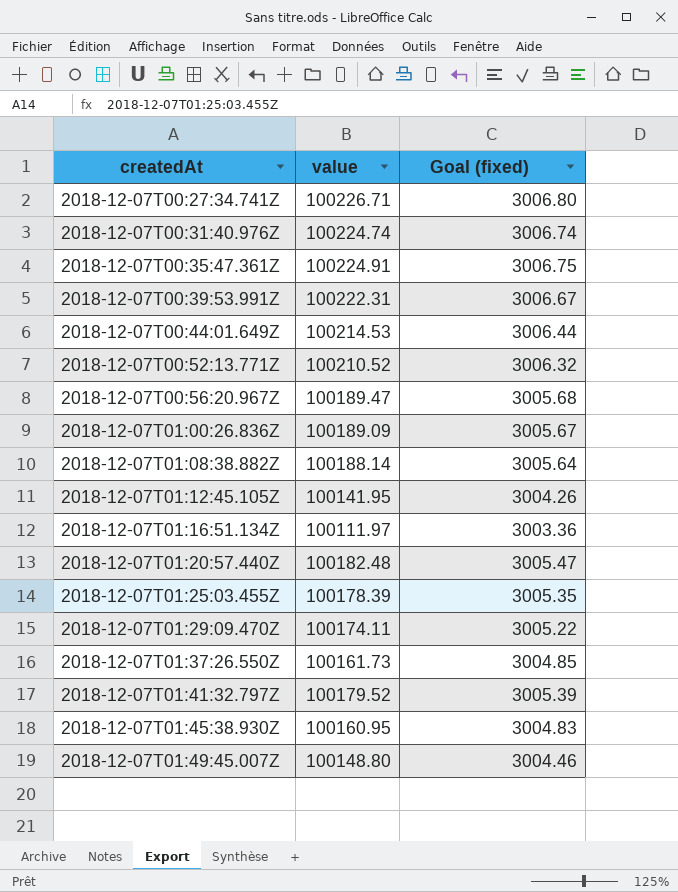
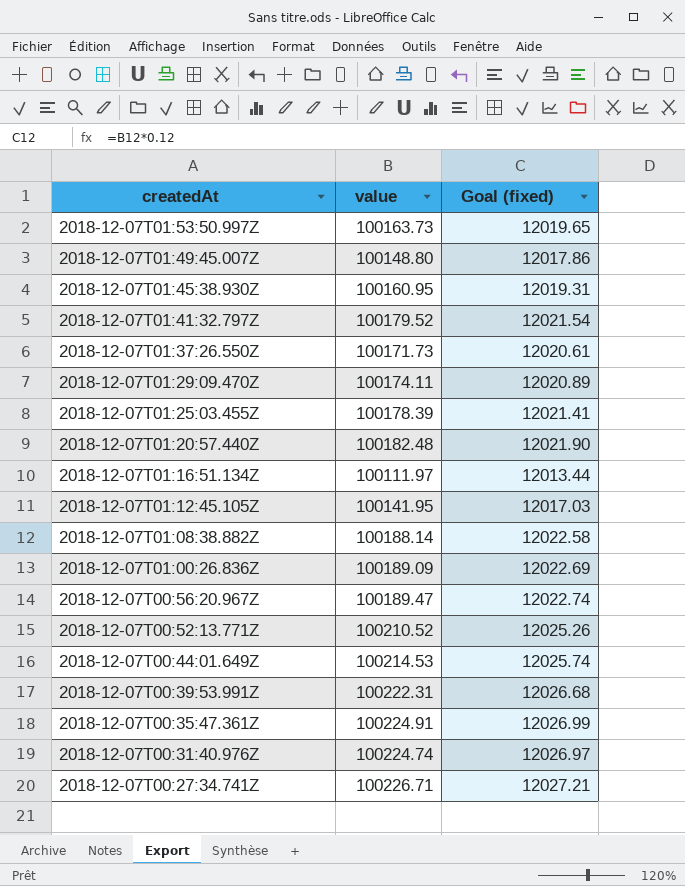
row order: createdAt ascending -> createdAt descending
column Goal (fixed) | formula: [value] * 0.03 -> [value] * 0.12
row 2018-12-07T01:53:50.997Z: none -> 100163.73 | 12019.65
2018-12-07T01:37:26.550Z | value: 100161.73 -> 100171.73

